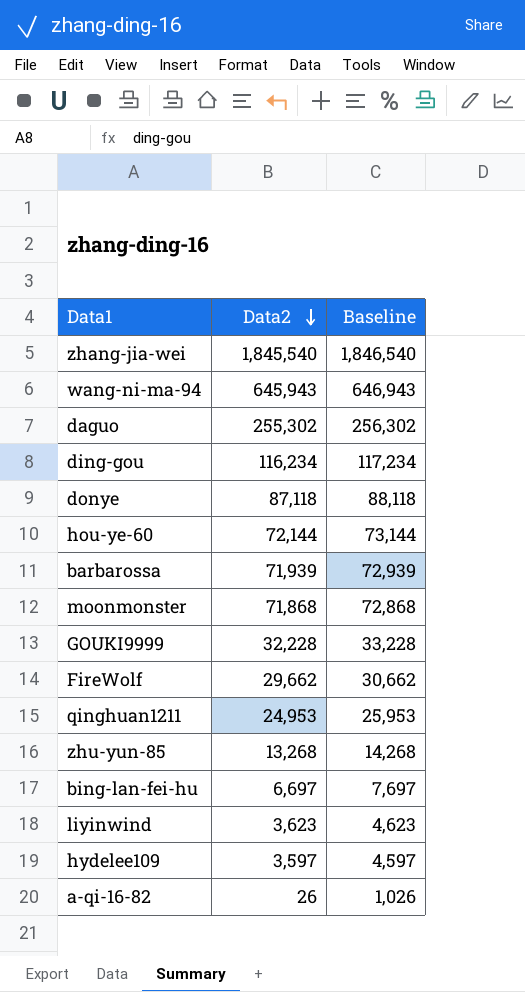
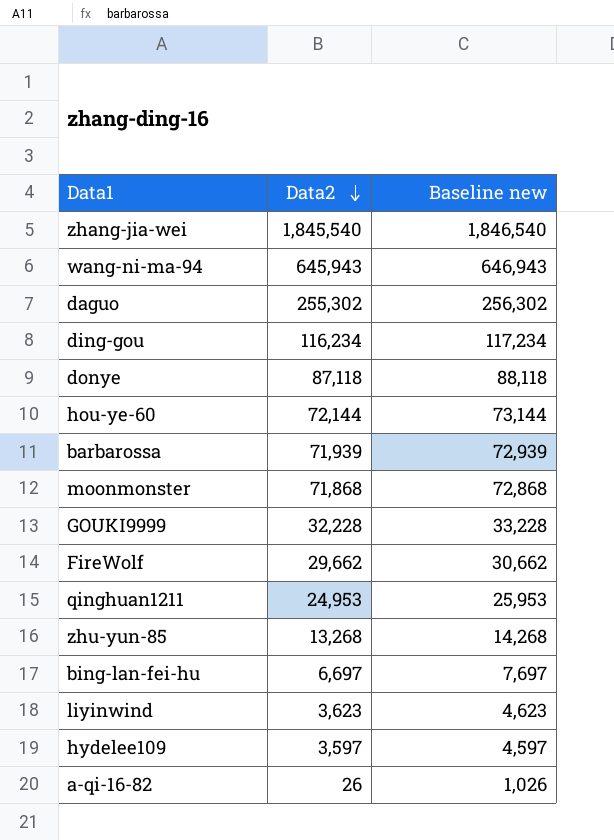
column name: Baseline -> Baseline new

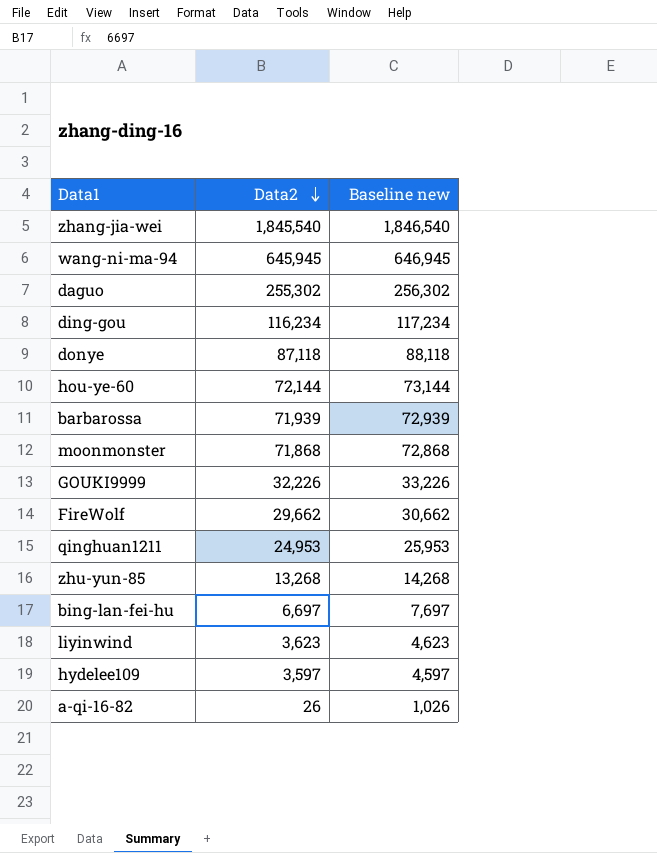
wang-ni-ma-94 | Data2: 645,943 -> 645,945
wang-ni-ma-94 | Baseline new: 646,943 -> 646,945
GOUKI9999 | Data2: 32,228 -> 32,226
GOUKI9999 | Baseline new: 33,228 -> 33,226

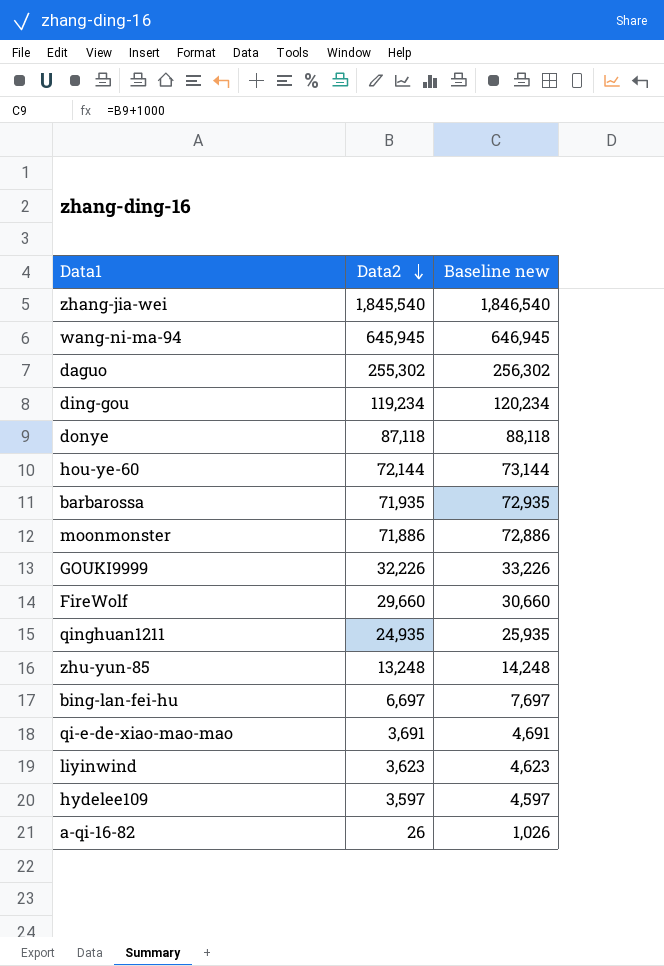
ding-gou | Data2: 116,234 -> 119,234
ding-gou | Baseline new: 117,234 -> 120,234
barbarossa | Data2: 71,939 -> 71,935
barbarossa | Baseline new: 72,939 -> 72,935
moonmonster | Data2: 71,868 -> 71,886
moonmonster | Baseline new: 72,868 -> 72,886
FireWolf | Data2: 29,662 -> 29,660
FireWolf | Baseline new: 30,662 -> 30,660
qinghuan1211 | Data2: 24,953 -> 24,935
qinghuan1211 | Baseline new: 25,953 -> 25,935
zhu-yun-85 | Data2: 13,268 -> 13,248
zhu-yun-85 | Baseline new: 14,268 -> 14,248
row qi-e-de-xiao-mao-mao: none -> 3,691 | 4,691

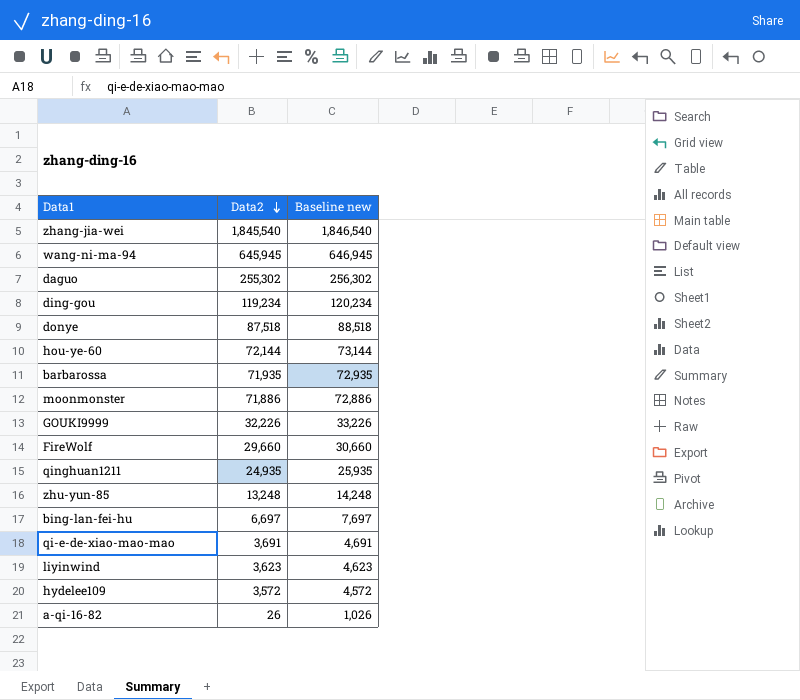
donye | Data2: 87,118 -> 87,518
donye | Baseline new: 88,118 -> 88,518
hydelee109 | Data2: 3,597 -> 3,572
hydelee109 | Baseline new: 4,597 -> 4,572

